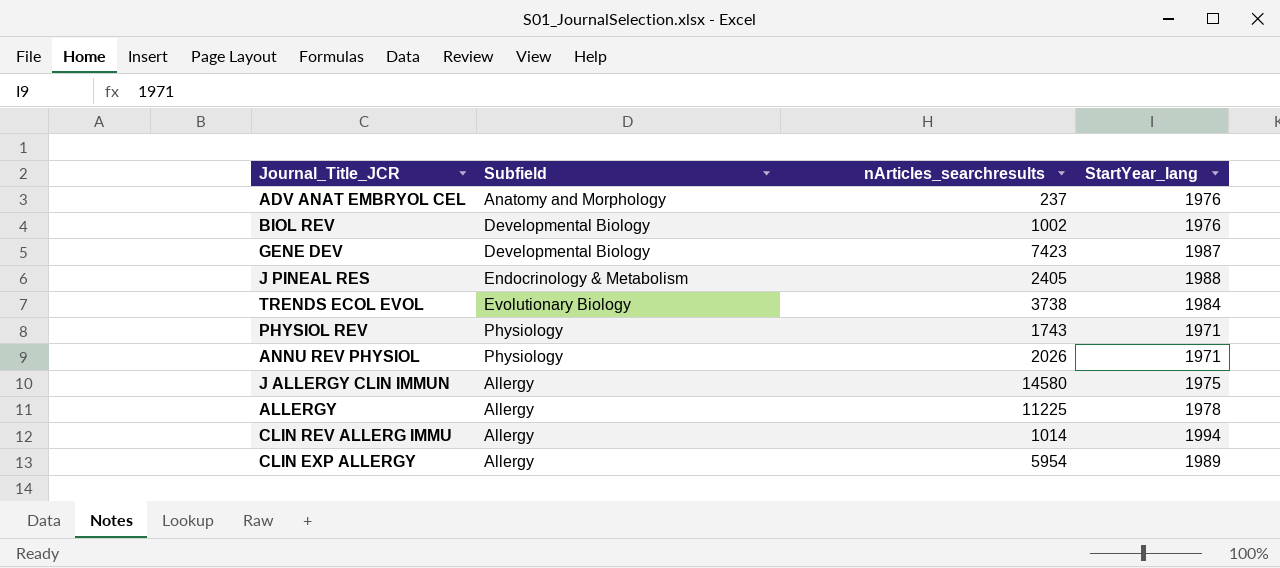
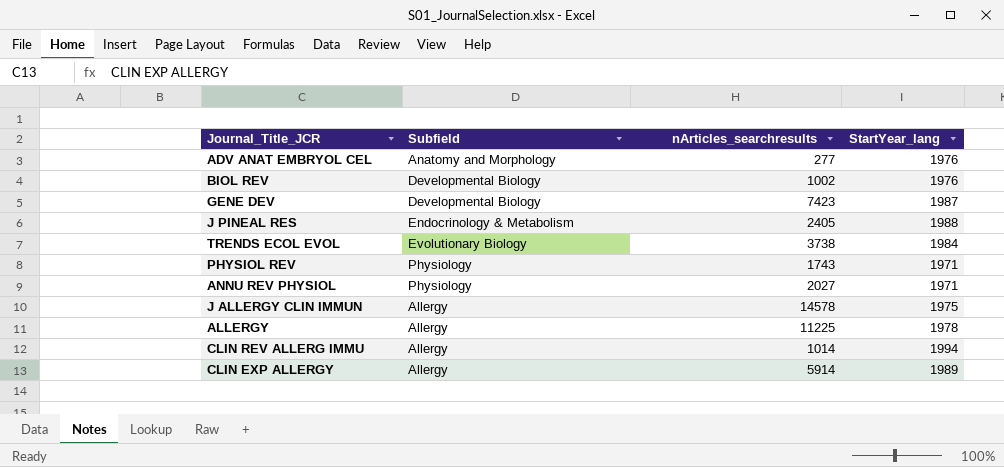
ADV ANAT EMBRYOL CEL | nArticles_searchresults: 237 -> 277
ANNU REV PHYSIOL | nArticles_searchresults: 2026 -> 2027
J ALLERGY CLIN IMMUN | nArticles_searchresults: 14580 -> 14578
CLIN EXP ALLERGY | nArticles_searchresults: 5954 -> 5914

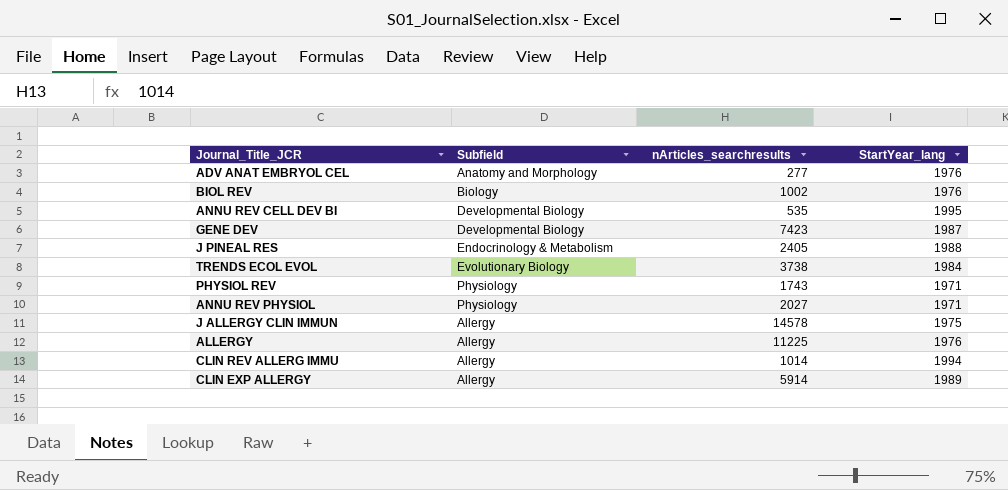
BIOL REV | Subfield: Developmental Biology -> Biology
row ANNU REV CELL DEV BI: none -> Developmental Biology | 535 | 1995
ALLERGY | StartYear_lang: 1978 -> 1976

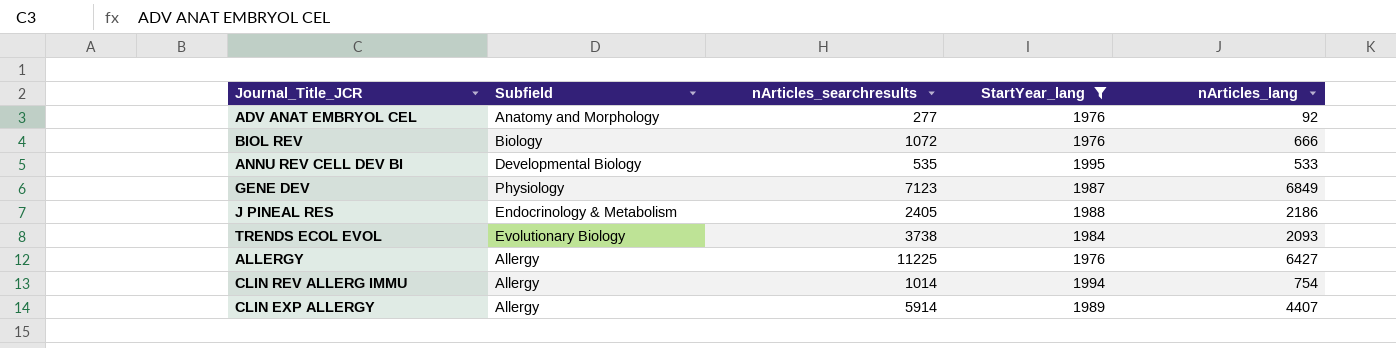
filter: none -> StartYear_lang >= 1976
column nArticles_lang | position: none -> 5
BIOL REV | nArticles_searchresults: 1002 -> 1072
GENE DEV | Subfield: Developmental Biology -> Physiology
GENE DEV | nArticles_searchresults: 7423 -> 7123

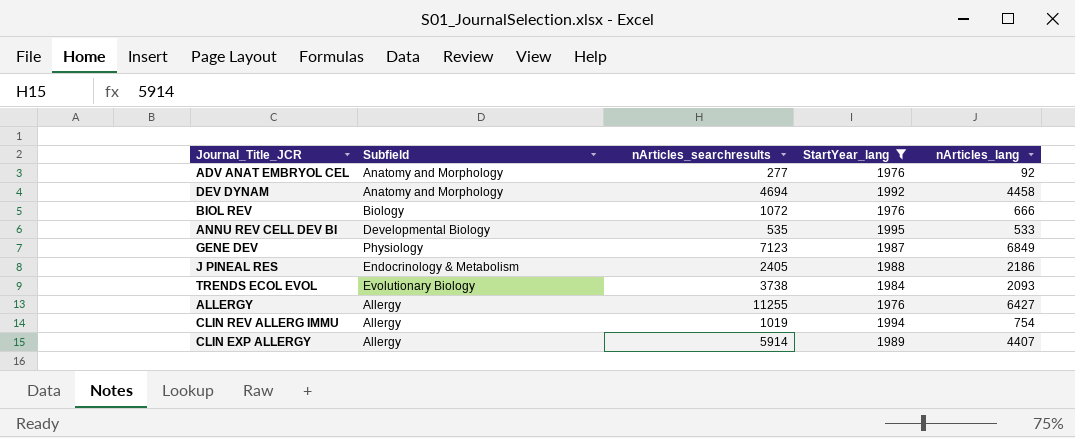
row DEV DYNAM: none -> Anatomy and Morphology | 4694 | 1992 | 4458
ALLERGY | nArticles_searchresults: 11225 -> 11255
CLIN REV ALLERG IMMU | nArticles_searchresults: 1014 -> 1019

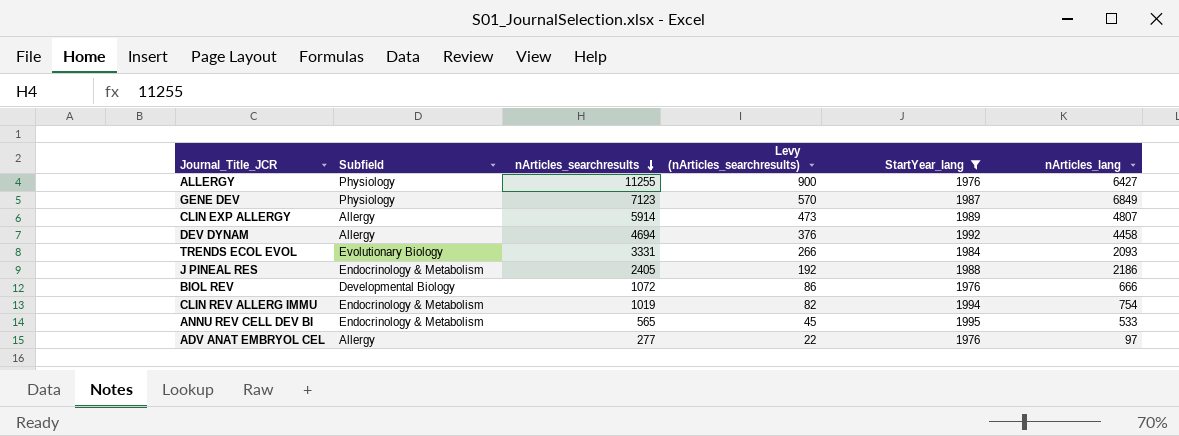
row order: none -> nArticles_searchresults descending
column Levy (nArticles_searchresults) | formula: none -> [nArticles_searchresults] * 0.08
ALLERGY | Subfield: Allergy -> Physiology
CLIN EXP ALLERGY | nArticles_lang: 4407 -> 4807
DEV DYNAM | Subfield: Anatomy and Morphology -> Allergy
TRENDS ECOL EVOL | nArticles_searchresults: 3738 -> 3331
BIOL REV | Subfield: Biology -> Developmental Biology
CLIN REV ALLERG IMMU | Subfield: Allergy -> Endocrinology & Metabolism
ANNU REV CELL DEV BI | Subfield: Developmental Biology -> Endocrinology & Metabolism
ANNU REV CELL DEV BI | nArticles_searchresults: 535 -> 565
ADV ANAT EMBRYOL CEL | Subfield: Anatomy and Morphology -> Allergy
ADV ANAT EMBRYOL CEL | nArticles_lang: 92 -> 97

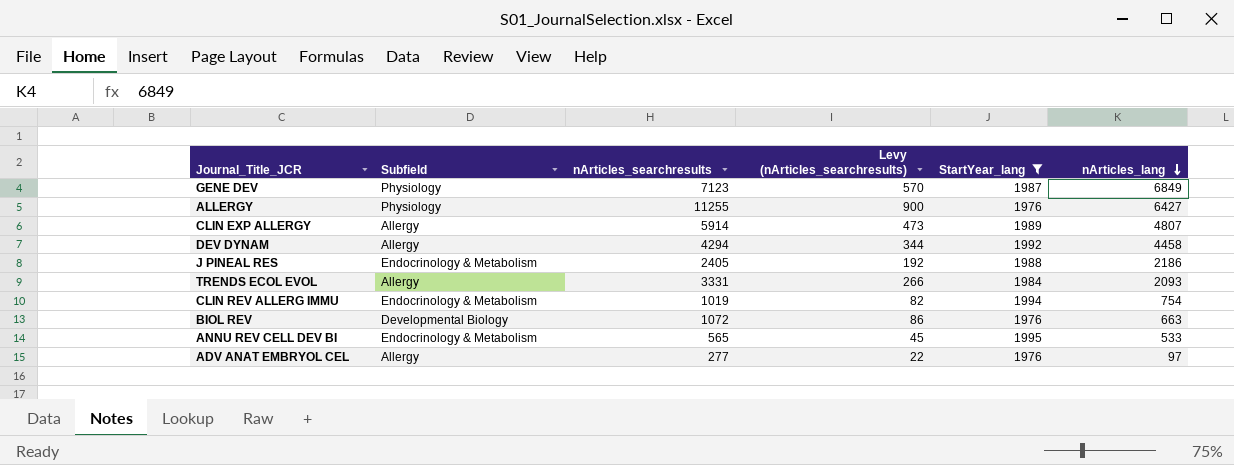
row order: nArticles_searchresults descending -> nArticles_lang descending
DEV DYNAM | nArticles_searchresults: 4694 -> 4294
DEV DYNAM | Levy (nArticles_searchresults): 376 -> 344
TRENDS ECOL EVOL | Subfield: Evolutionary Biology -> Allergy
BIOL REV | nArticles_lang: 666 -> 663

